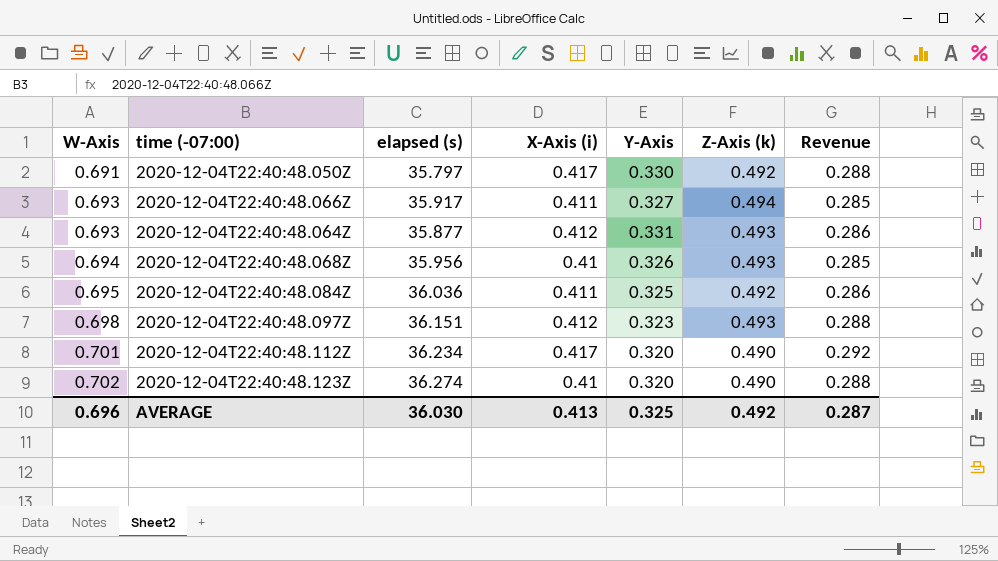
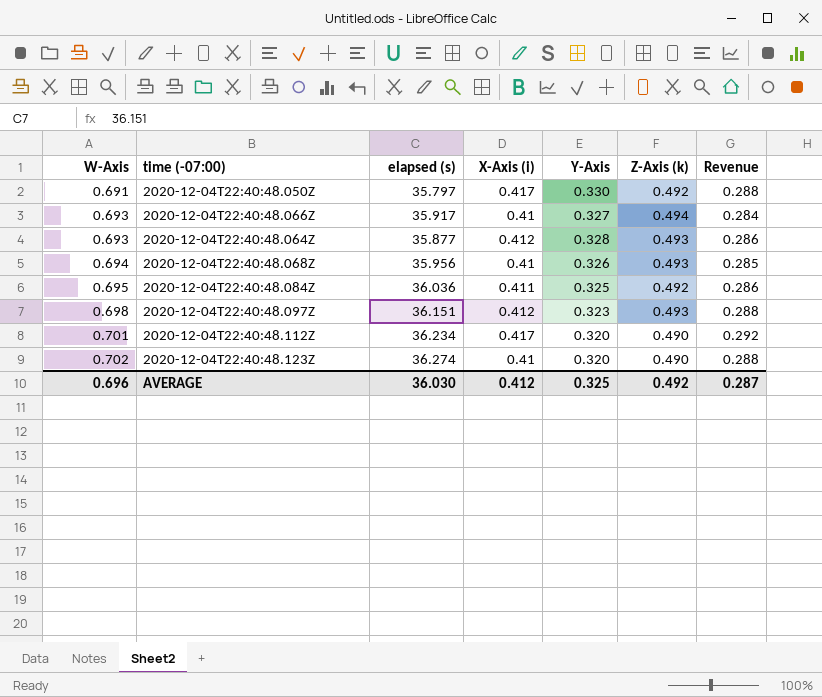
2020-12-04T22:40:48.066Z | X-Axis (i): 0.411 -> 0.41
2020-12-04T22:40:48.066Z | Revenue: 0.285 -> 0.284
2020-12-04T22:40:48.064Z | Y-Axis: 0.331 -> 0.328
AVERAGE | X-Axis (i): 0.413 -> 0.412

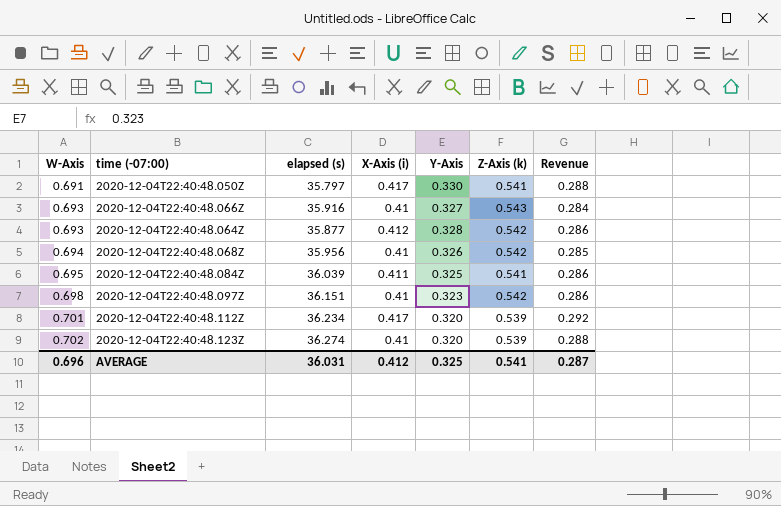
2020-12-04T22:40:48.050Z | Z-Axis (k): 0.492 -> 0.541
2020-12-04T22:40:48.066Z | elapsed (s): 35.917 -> 35.916
2020-12-04T22:40:48.066Z | Z-Axis (k): 0.494 -> 0.543
2020-12-04T22:40:48.064Z | Z-Axis (k): 0.493 -> 0.542
2020-12-04T22:40:48.068Z | Z-Axis (k): 0.493 -> 0.542
2020-12-04T22:40:48.084Z | elapsed (s): 36.036 -> 36.039
2020-12-04T22:40:48.084Z | Z-Axis (k): 0.492 -> 0.541
2020-12-04T22:40:48.097Z | X-Axis (i): 0.412 -> 0.41
2020-12-04T22:40:48.097Z | Z-Axis (k): 0.493 -> 0.542
2020-12-04T22:40:48.097Z | Revenue: 0.288 -> 0.286
2020-12-04T22:40:48.112Z | Z-Axis (k): 0.490 -> 0.539
2020-12-04T22:40:48.123Z | Z-Axis (k): 0.490 -> 0.539
AVERAGE | elapsed (s): 36.030 -> 36.031
AVERAGE | Z-Axis (k): 0.492 -> 0.541

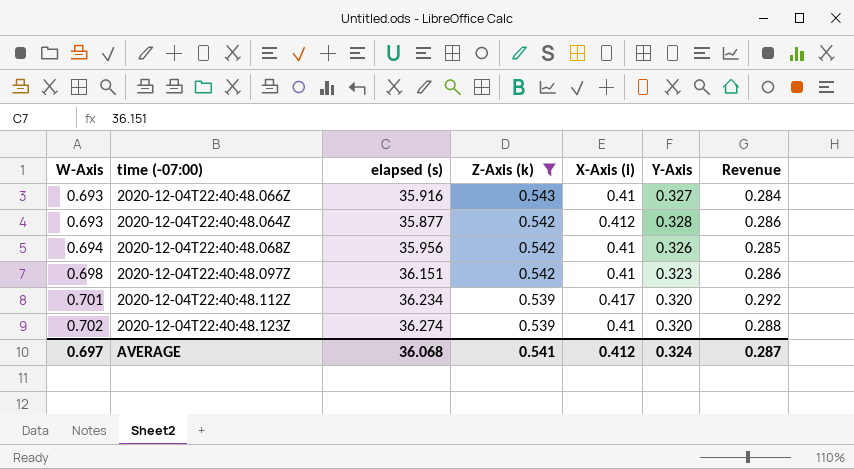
filter: none -> Z-Axis (k) != 0.541
column Z-Axis (k) | position: 6 -> 4
AVERAGE | W-Axis: 0.696 -> 0.697
AVERAGE | elapsed (s): 36.031 -> 36.068
AVERAGE | Y-Axis: 0.325 -> 0.324

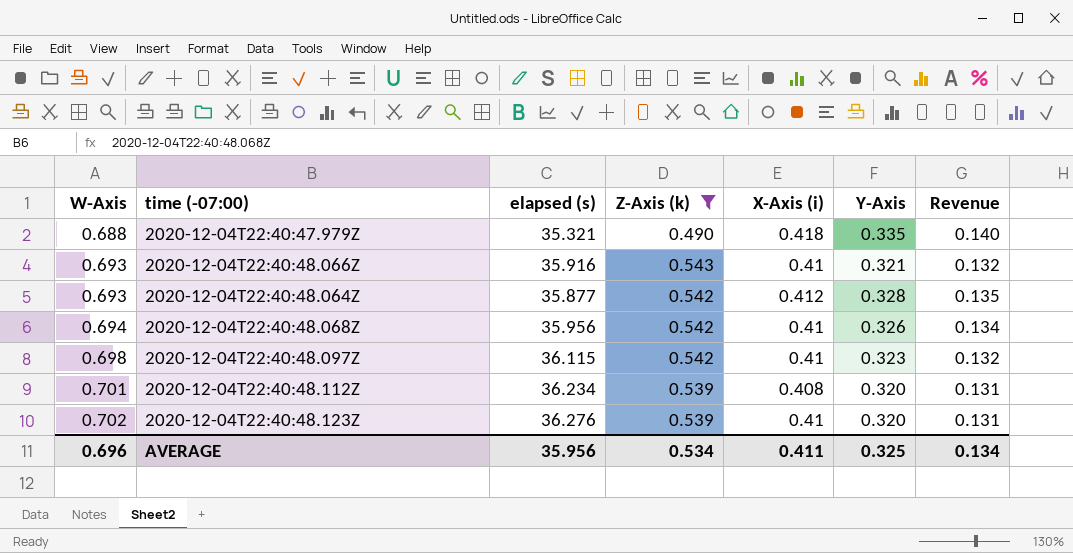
column Revenue | formula: [W-Axis] * [X-Axis (i)] -> [X-Axis (i)] * [Y-Axis]
row 2020-12-04T22:40:47.979Z: none -> 0.688 | 35.321 | 0.490 | 0.418 | 0.335 | 0.140
2020-12-04T22:40:48.066Z | Y-Axis: 0.327 -> 0.321
2020-12-04T22:40:48.097Z | elapsed (s): 36.151 -> 36.115
2020-12-04T22:40:48.112Z | X-Axis (i): 0.417 -> 0.408
2020-12-04T22:40:48.123Z | elapsed (s): 36.274 -> 36.276
AVERAGE | W-Axis: 0.697 -> 0.696
AVERAGE | elapsed (s): 36.068 -> 35.956
AVERAGE | Z-Axis (k): 0.541 -> 0.534
AVERAGE | X-Axis (i): 0.412 -> 0.411
AVERAGE | Y-Axis: 0.324 -> 0.325
AVERAGE | Revenue: 0.287 -> 0.134

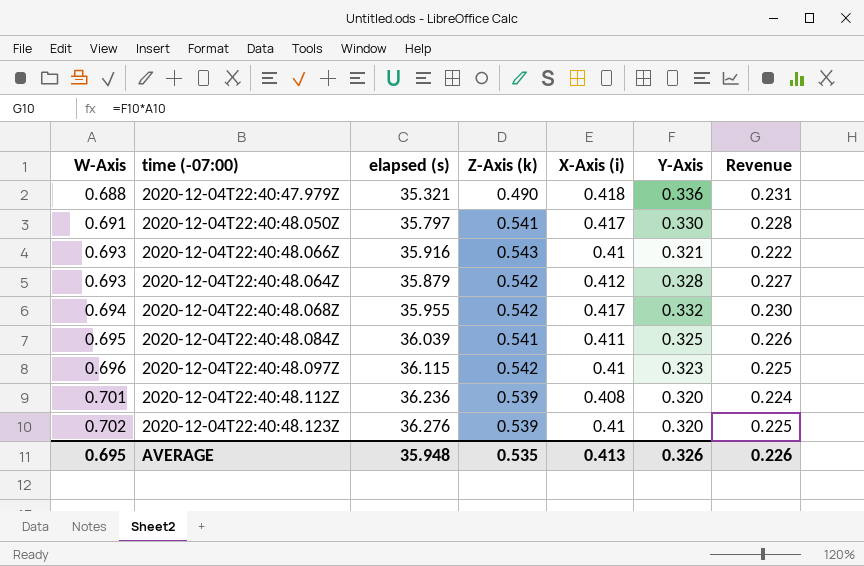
filter: Z-Axis (k) != 0.541 -> none
column Revenue | formula: [X-Axis (i)] * [Y-Axis] -> [W-Axis] * [Y-Axis]
2020-12-04T22:40:47.979Z | Y-Axis: 0.335 -> 0.336
2020-12-04T22:40:48.064Z | elapsed (s): 35.877 -> 35.879
2020-12-04T22:40:48.068Z | elapsed (s): 35.956 -> 35.955
2020-12-04T22:40:48.068Z | X-Axis (i): 0.41 -> 0.417
2020-12-04T22:40:48.068Z | Y-Axis: 0.326 -> 0.332
2020-12-04T22:40:48.097Z | W-Axis: 0.698 -> 0.696
2020-12-04T22:40:48.112Z | elapsed (s): 36.234 -> 36.236
AVERAGE | W-Axis: 0.696 -> 0.695
AVERAGE | elapsed (s): 35.956 -> 35.948
AVERAGE | Z-Axis (k): 0.534 -> 0.535
AVERAGE | X-Axis (i): 0.411 -> 0.413
AVERAGE | Y-Axis: 0.325 -> 0.326
AVERAGE | Revenue: 0.134 -> 0.226

